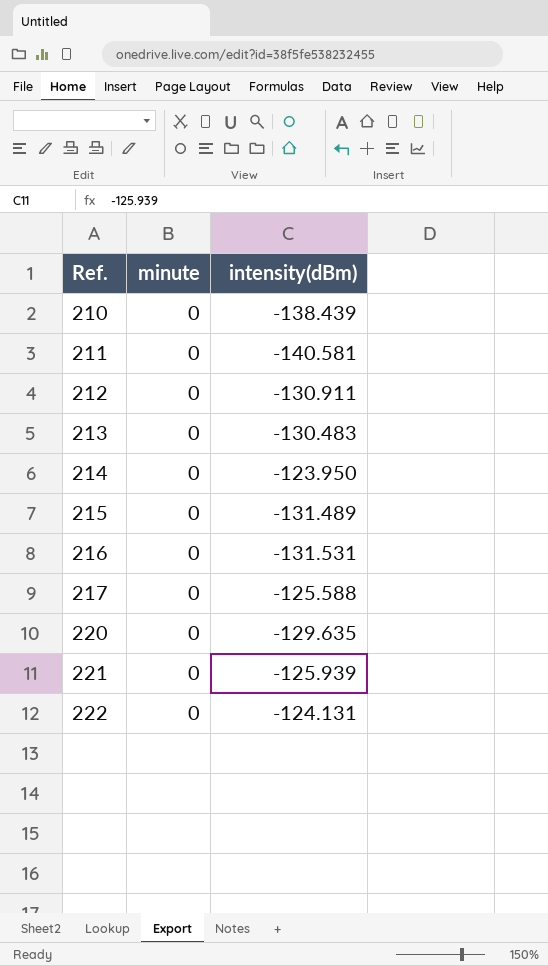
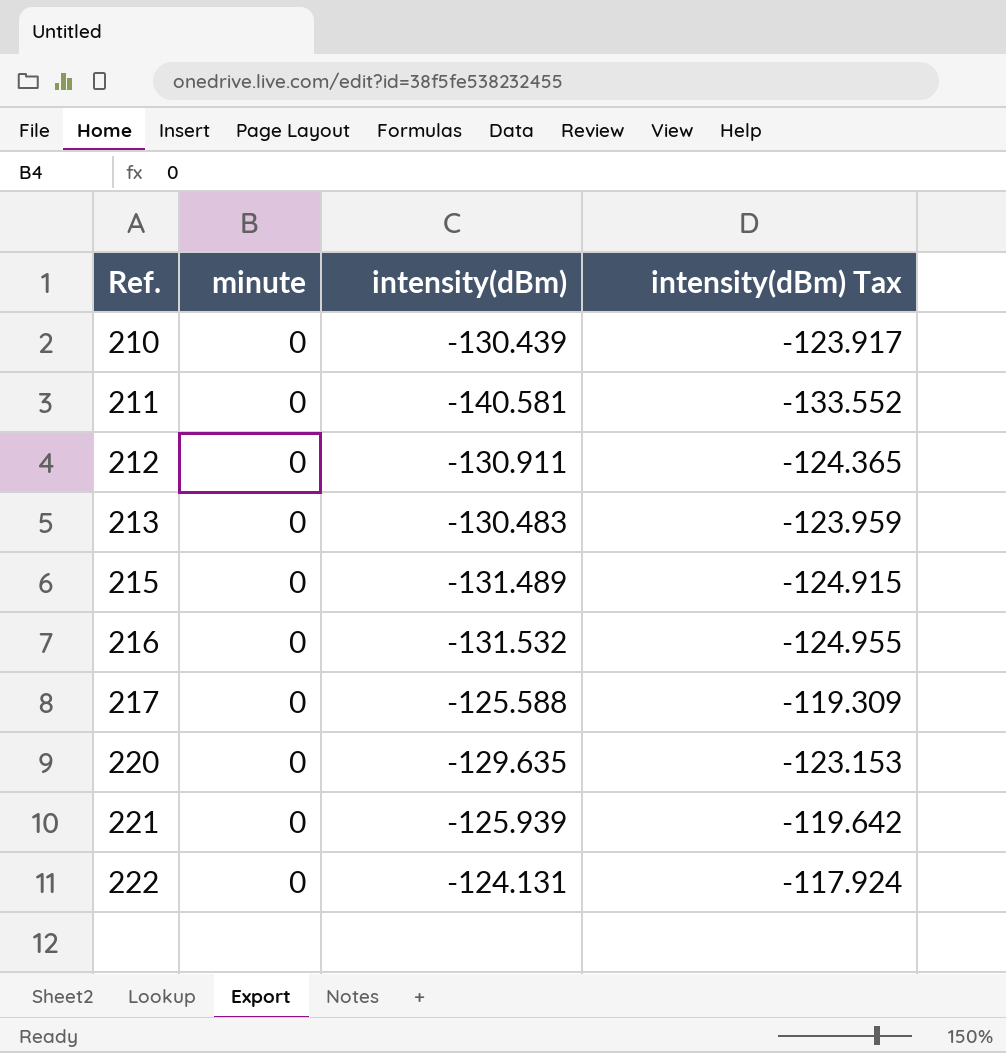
column intensity(dBm) Tax | formula: none -> [intensity(dBm)] * 0.95
row 214: 0 | -123.950 -> none
210 | intensity(dBm): -138.439 -> -130.439
216 | intensity(dBm): -131.531 -> -131.532

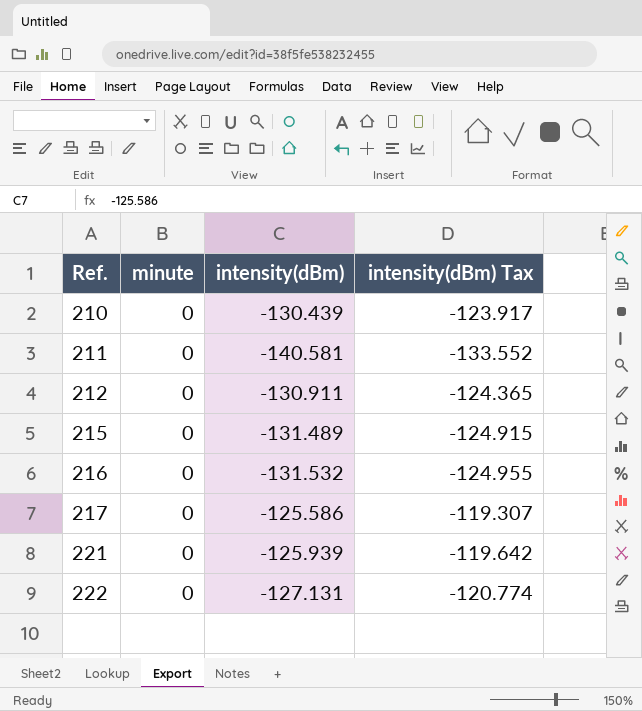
row 213: 0 | -130.483 | -123.959 -> none
row 220: 0 | -129.635 | -123.153 -> none
217 | intensity(dBm): -125.588 -> -125.586
217 | intensity(dBm) Tax: -119.309 -> -119.307
222 | intensity(dBm): -124.131 -> -127.131
222 | intensity(dBm) Tax: -117.924 -> -120.774

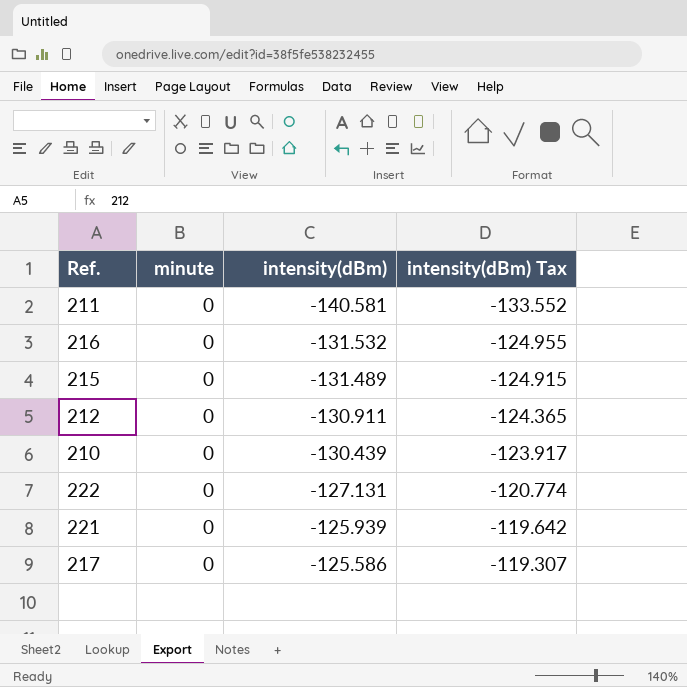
row order: Ref. ascending -> intensity(dBm) ascending

